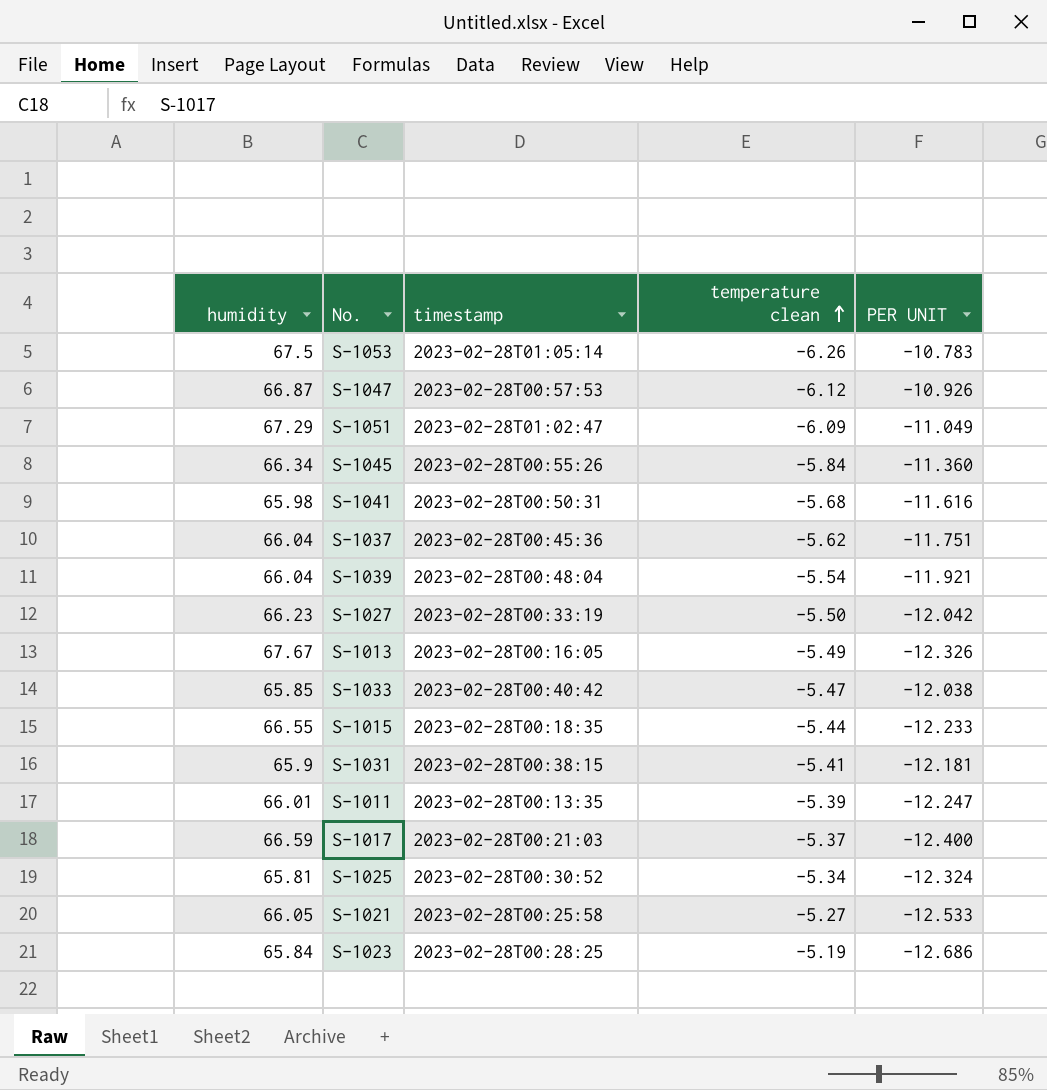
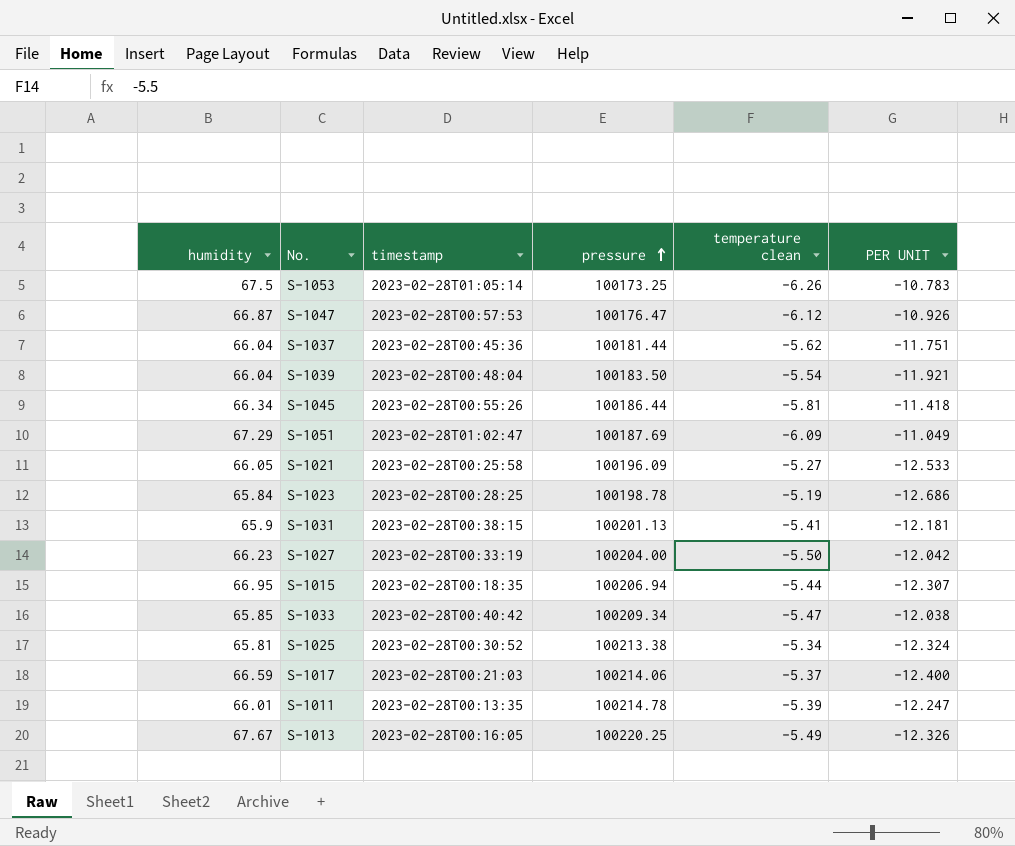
row order: temperature clean ascending -> pressure ascending
column pressure | position: none -> 4
row S-1041: 65.98 | 2023-02-28T00:50:31 | -5.68 | -11.616 -> none
S-1045 | temperature clean: -5.84 -> -5.81
S-1045 | PER UNIT: -11.360 -> -11.418
S-1015 | humidity: 66.55 -> 66.95
S-1015 | PER UNIT: -12.233 -> -12.307

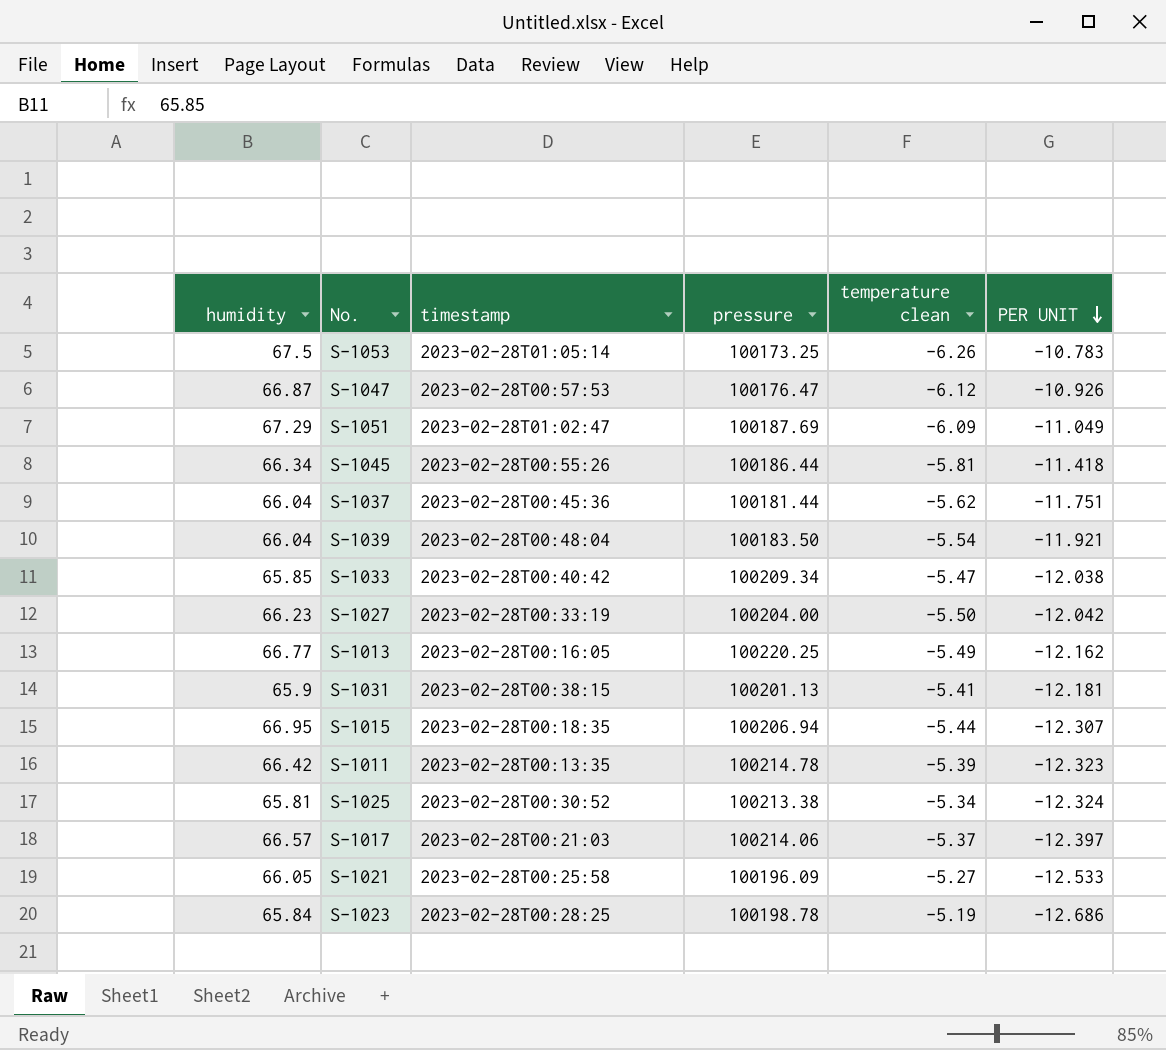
row order: pressure ascending -> PER UNIT descending
S-1013 | humidity: 67.67 -> 66.77
S-1013 | PER UNIT: -12.326 -> -12.162
S-1011 | humidity: 66.01 -> 66.42
S-1011 | PER UNIT: -12.247 -> -12.323
S-1017 | humidity: 66.59 -> 66.57
S-1017 | PER UNIT: -12.400 -> -12.397

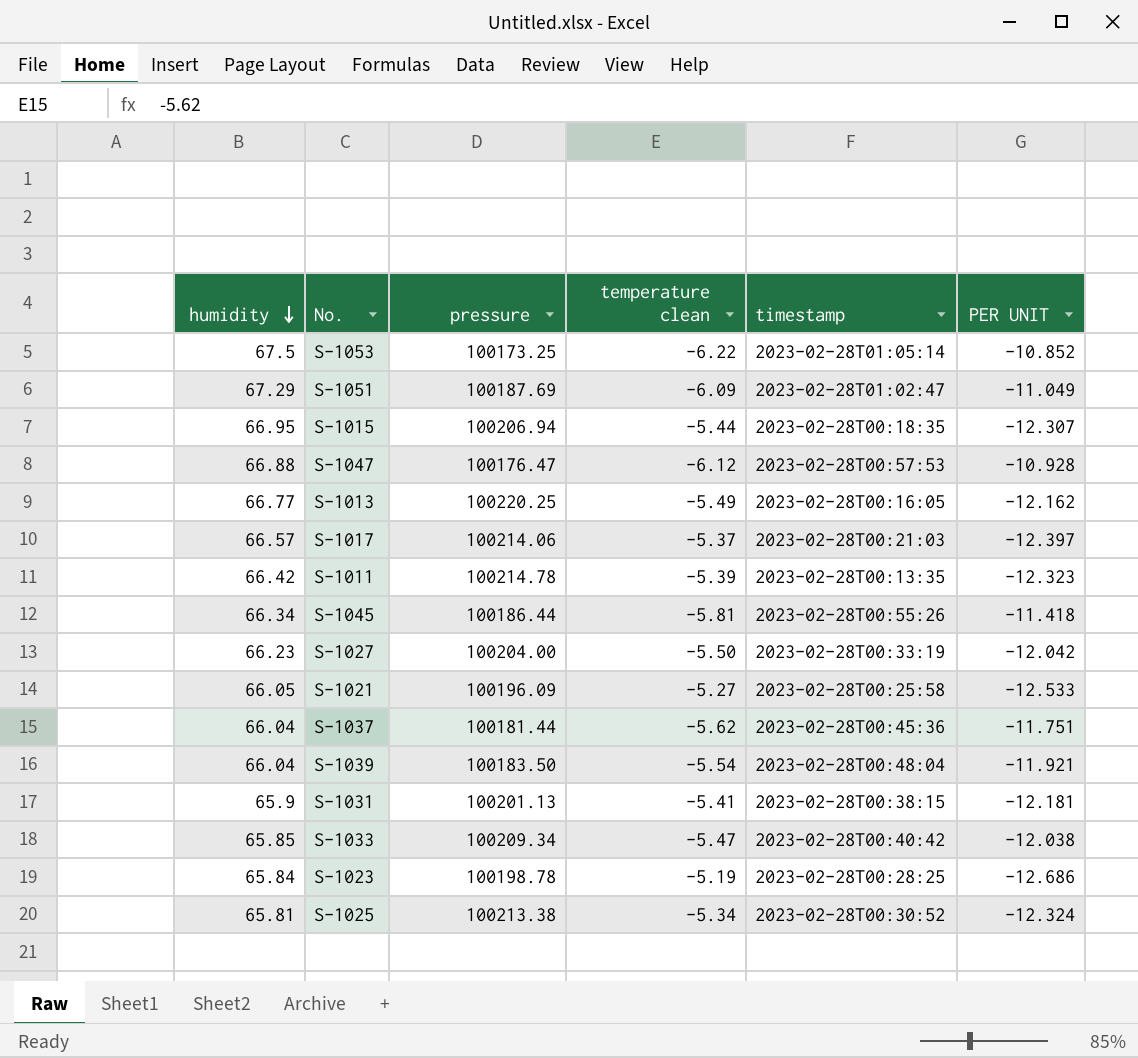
row order: PER UNIT descending -> humidity descending
column timestamp | position: 3 -> 5
S-1053 | temperature clean: -6.26 -> -6.22
S-1053 | PER UNIT: -10.783 -> -10.852
S-1047 | humidity: 66.87 -> 66.88
S-1047 | PER UNIT: -10.926 -> -10.928

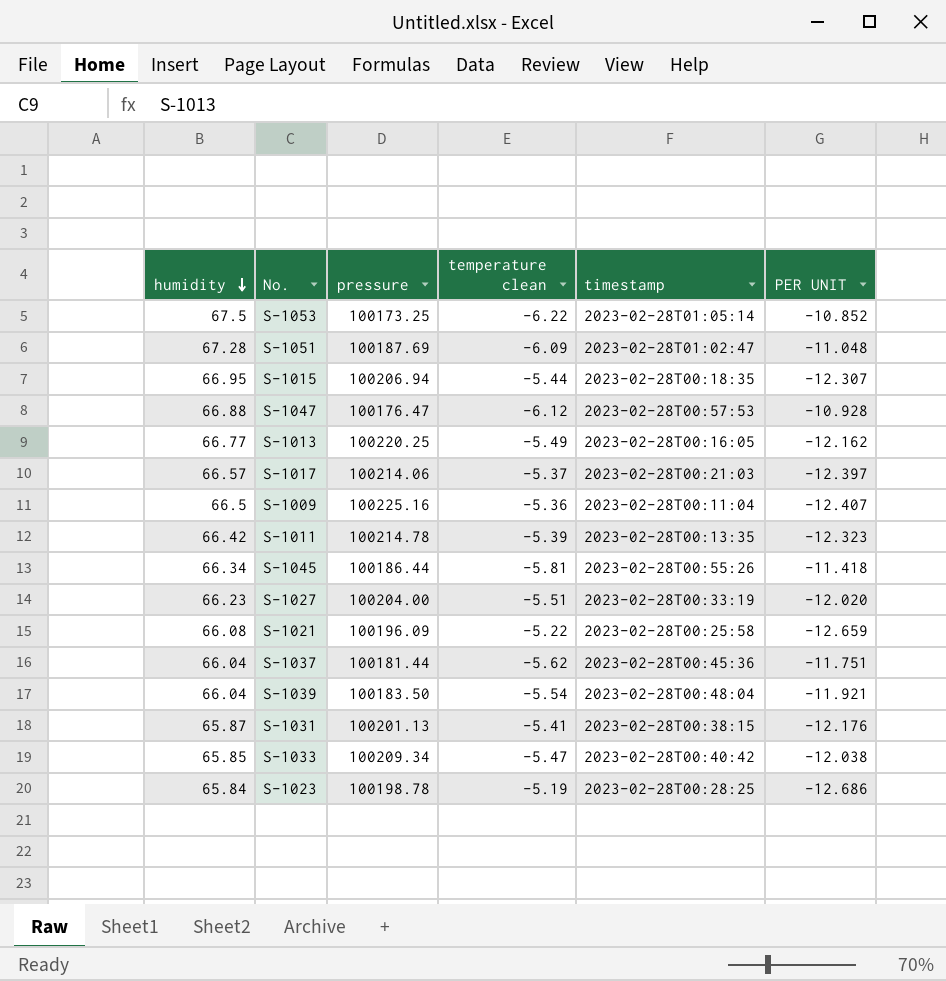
row S-1025: 65.81 | 100213.38 | -5.34 | 2023-02-28T00:30:52 | -12.324 -> none
S-1051 | humidity: 67.29 -> 67.28
S-1051 | PER UNIT: -11.049 -> -11.048
row S-1009: none -> 66.5 | 100225.16 | -5.36 | 2023-02-28T00:11:04 | -12.407
S-1027 | temperature clean: -5.50 -> -5.51
S-1027 | PER UNIT: -12.042 -> -12.020
S-1021 | humidity: 66.05 -> 66.08
S-1021 | temperature clean: -5.27 -> -5.22
S-1021 | PER UNIT: -12.533 -> -12.659
S-1031 | humidity: 65.9 -> 65.87
S-1031 | PER UNIT: -12.181 -> -12.176

